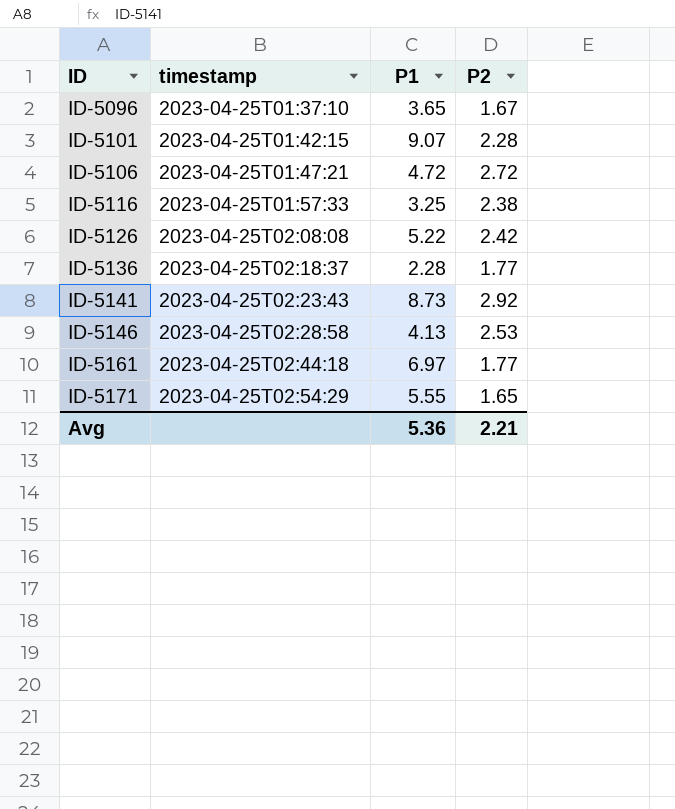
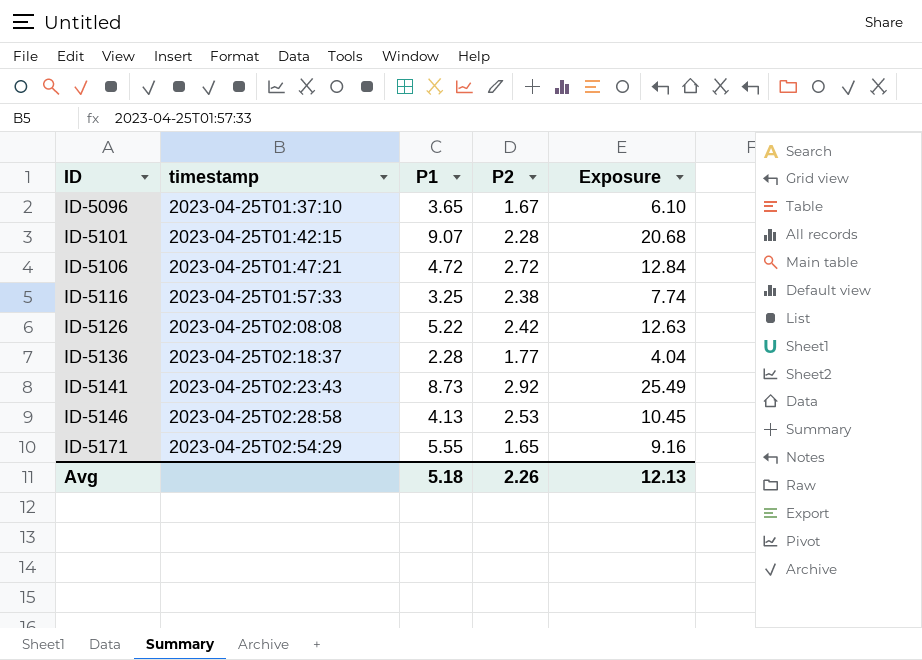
column Exposure | formula: none -> [P1] * [P2]
row ID-5161: 2023-04-25T02:44:18 | 6.97 | 1.77 -> none
Avg | P1: 5.36 -> 5.18
Avg | P2: 2.21 -> 2.26

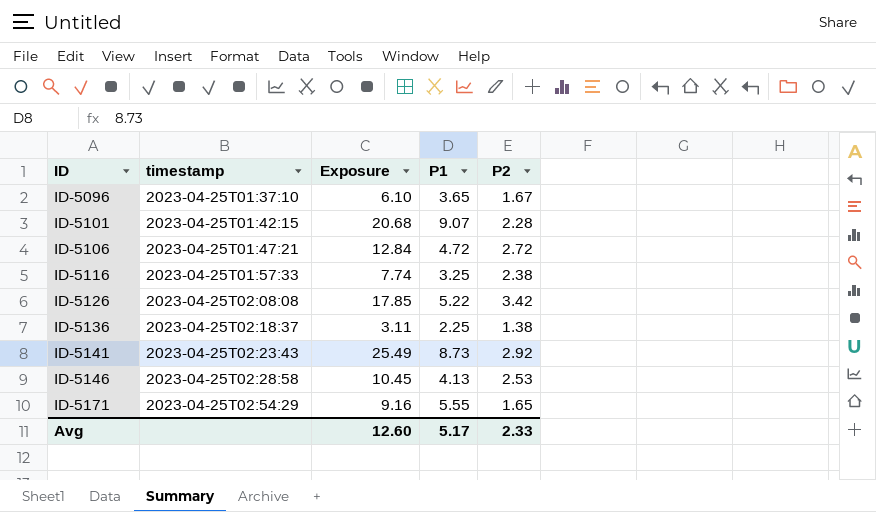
column Exposure | position: 5 -> 3
ID-5126 | Exposure: 12.63 -> 17.85
ID-5126 | P2: 2.42 -> 3.42
ID-5136 | Exposure: 4.04 -> 3.11
ID-5136 | P1: 2.28 -> 2.25
ID-5136 | P2: 1.77 -> 1.38
Avg | Exposure: 12.13 -> 12.60
Avg | P1: 5.18 -> 5.17
Avg | P2: 2.26 -> 2.33

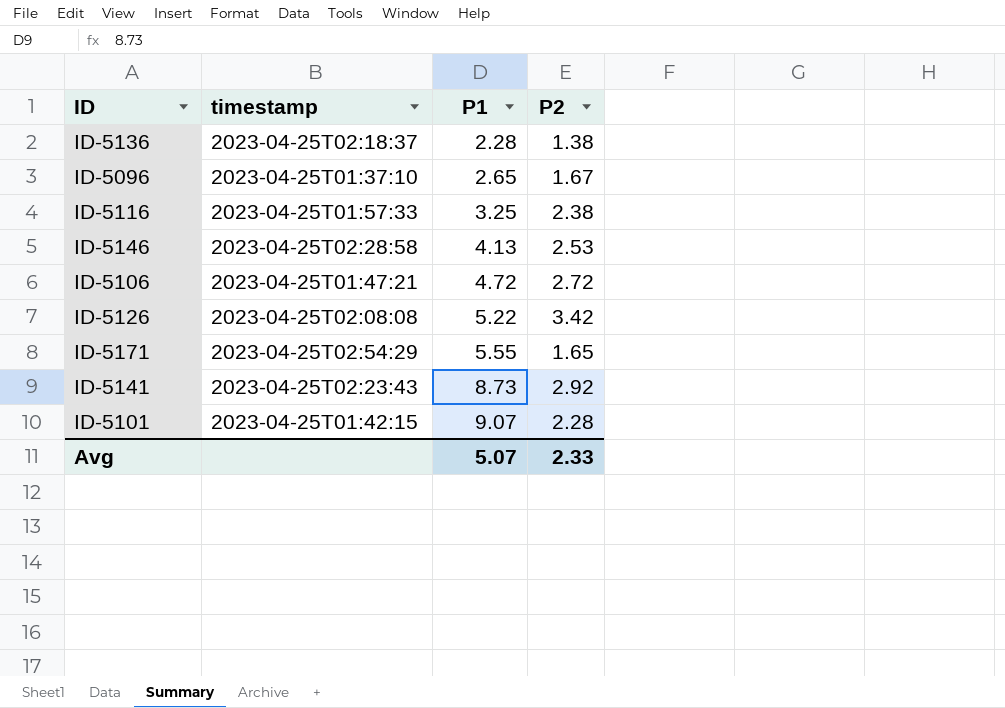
row order: ID ascending -> P1 ascending
column Exposure | formula: [P1] * [P2] -> none
ID-5136 | P1: 2.25 -> 2.28
ID-5096 | P1: 3.65 -> 2.65
Avg | P1: 5.17 -> 5.07

